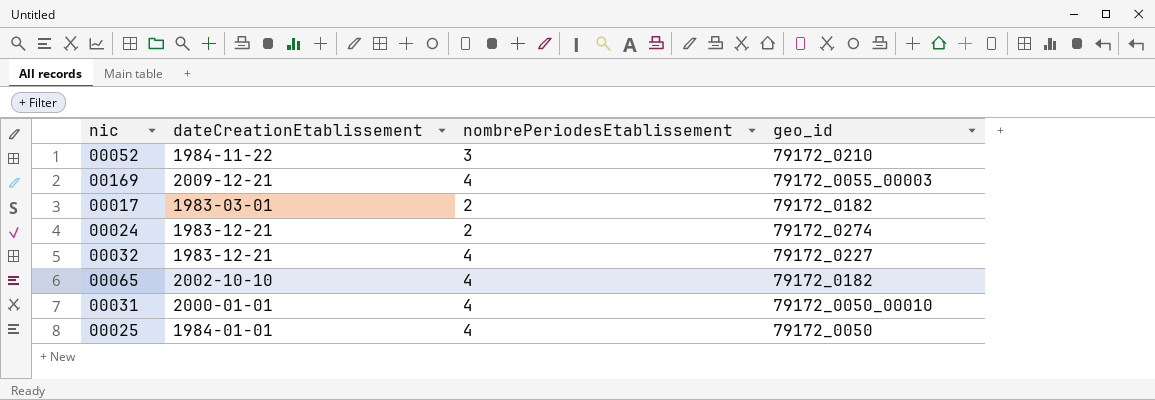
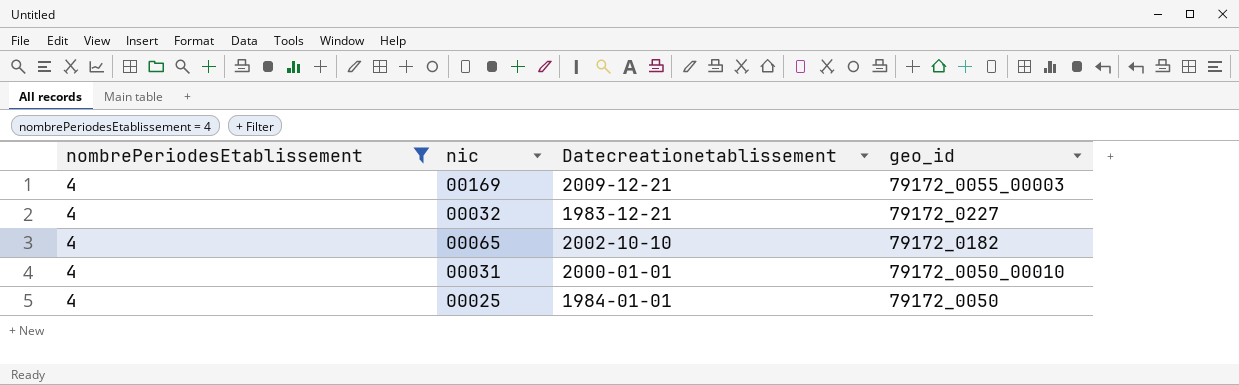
filter: none -> nombrePeriodesEtablissement = 4
column nombrePeriodesEtablissement | position: 3 -> 1
column name: dateCreationEtablissement -> Datecreationetablissement

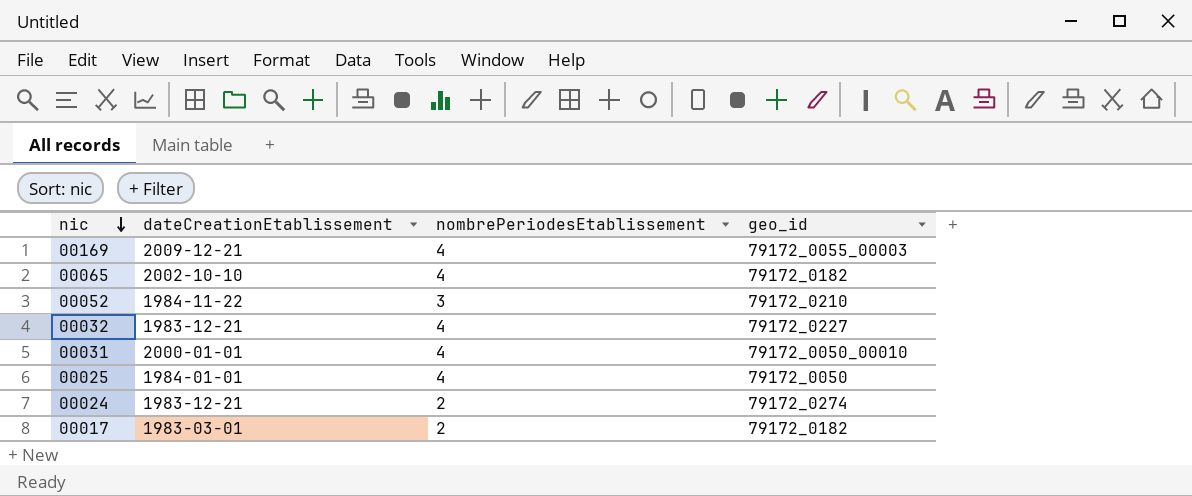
filter: nombrePeriodesEtablissement = 4 -> none
row order: none -> nic descending
column name: Datecreationetablissement -> dateCreationEtablissement
column nombrePeriodesEtablissement | position: 1 -> 3

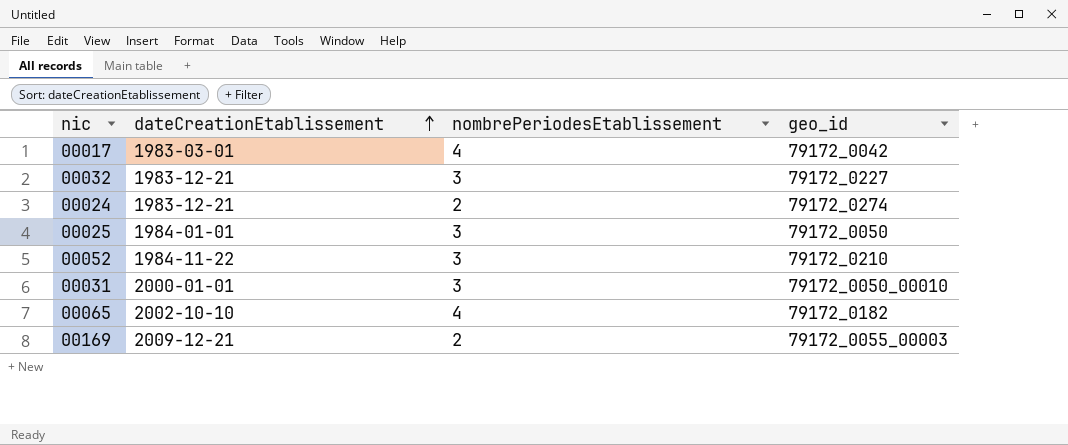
row order: nic descending -> dateCreationEtablissement ascending
00017 | nombrePeriodesEtablissement: 2 -> 4
00017 | geo_id: 79172_0182 -> 79172_0042
00032 | nombrePeriodesEtablissement: 4 -> 3
00025 | nombrePeriodesEtablissement: 4 -> 3
00031 | nombrePeriodesEtablissement: 4 -> 3
00169 | nombrePeriodesEtablissement: 4 -> 2

